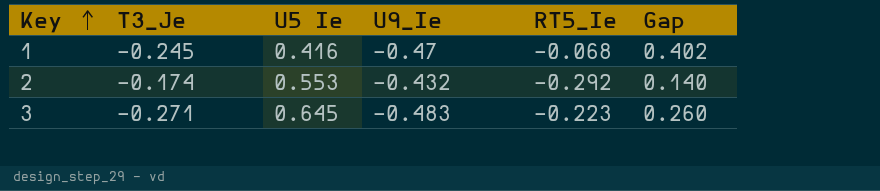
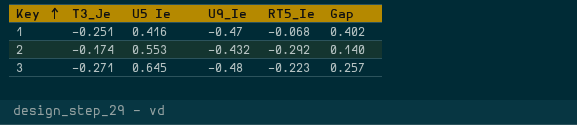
1 | T3_Je: -0.245 -> -0.251
3 | U9_Ie: -0.483 -> -0.48
3 | Gap: 0.260 -> 0.257

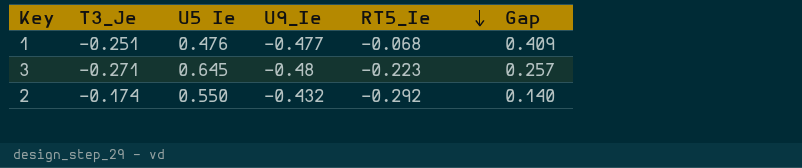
row order: Key ascending -> RT5_Ie descending
1 | U5 Ie: 0.416 -> 0.476
1 | U9_Ie: -0.47 -> -0.477
1 | Gap: 0.402 -> 0.409
2 | U5 Ie: 0.553 -> 0.550

